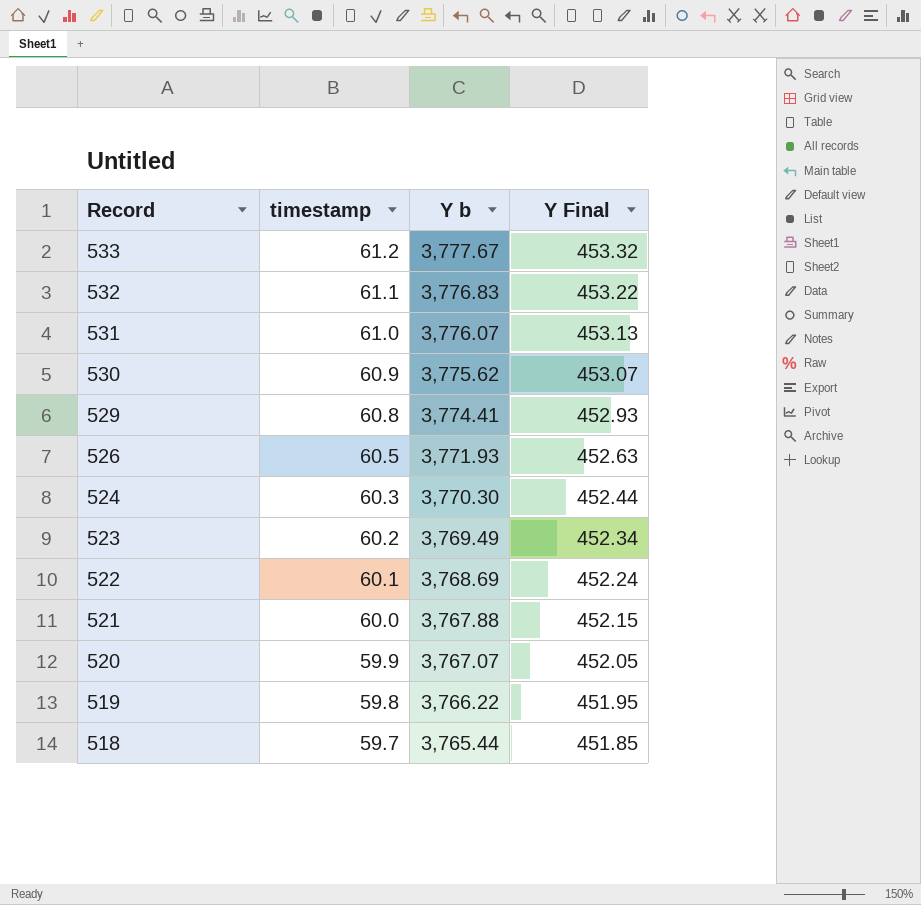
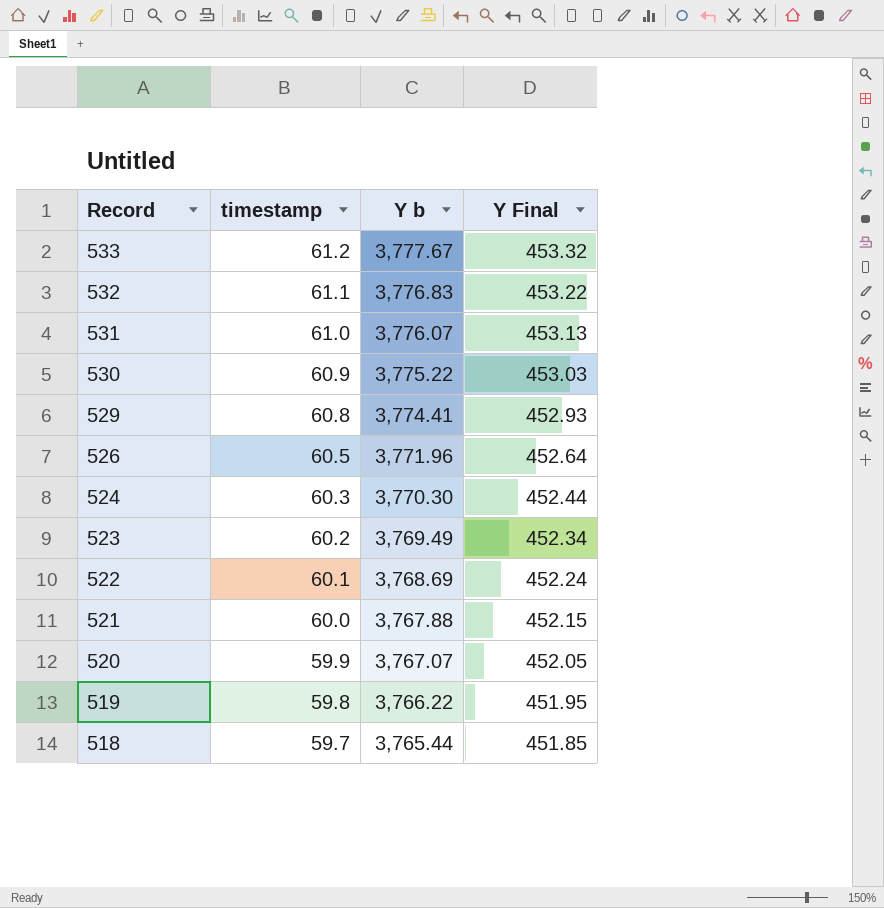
530 | Y b: 3,775.62 -> 3,775.22
530 | Y Final: 453.07 -> 453.03
526 | Y b: 3,771.93 -> 3,771.96
526 | Y Final: 452.63 -> 452.64

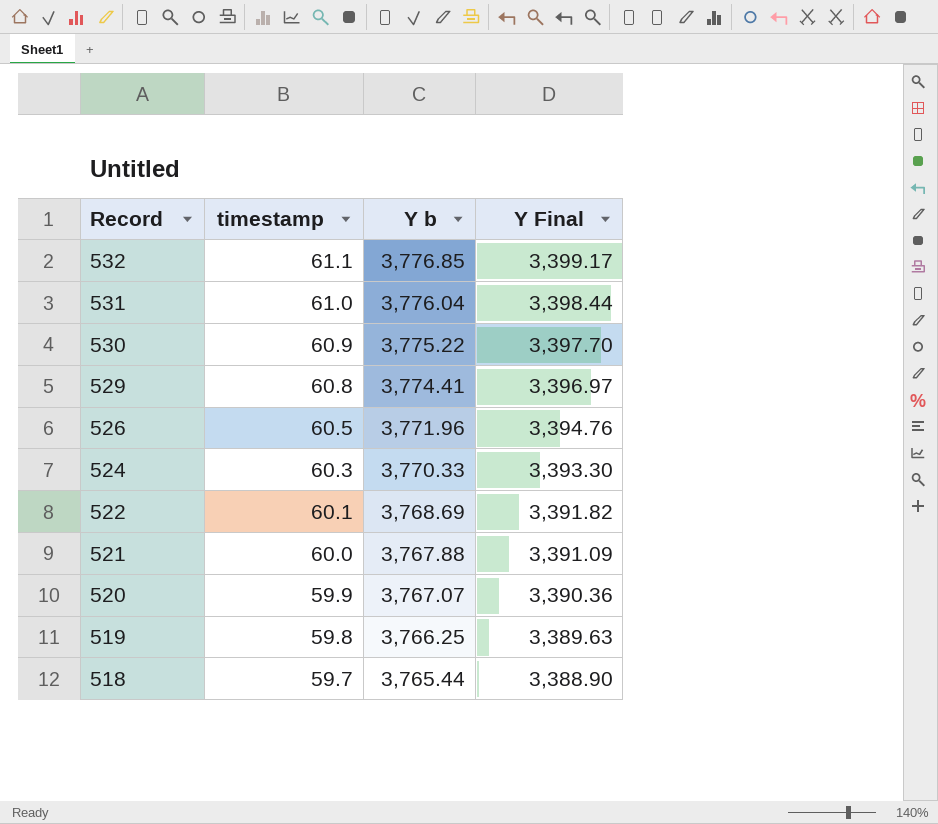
column Y Final | formula: [Y b] * 0.12 -> [Y b] * 0.9
row 533: 61.2 | 3,777.67 | 453.32 -> none
row 523: 60.2 | 3,769.49 | 452.34 -> none
532 | Y b: 3,776.83 -> 3,776.85
531 | Y b: 3,776.07 -> 3,776.04
524 | Y b: 3,770.30 -> 3,770.33
519 | Y b: 3,766.22 -> 3,766.25

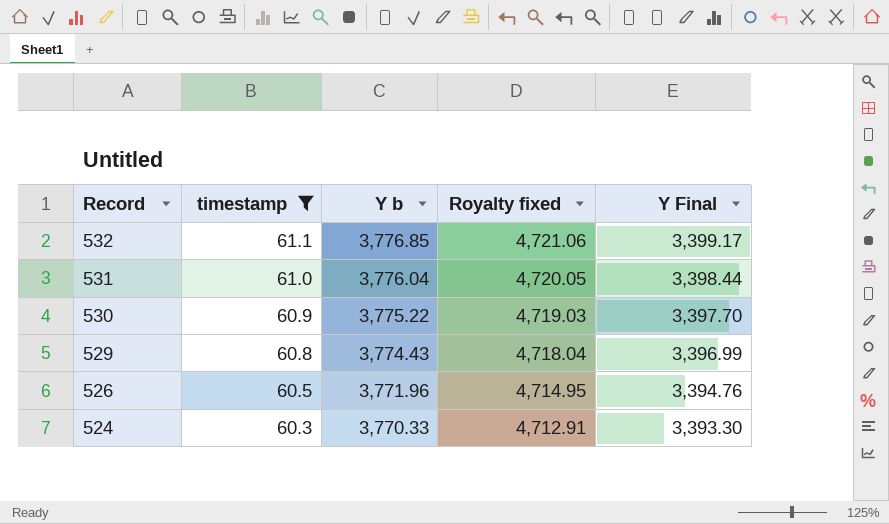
filter: none -> timestamp >= 60.3
column Royalty fixed | formula: none -> [Y b] * 1.25
529 | Y b: 3,774.41 -> 3,774.43
529 | Y Final: 3,396.97 -> 3,396.99

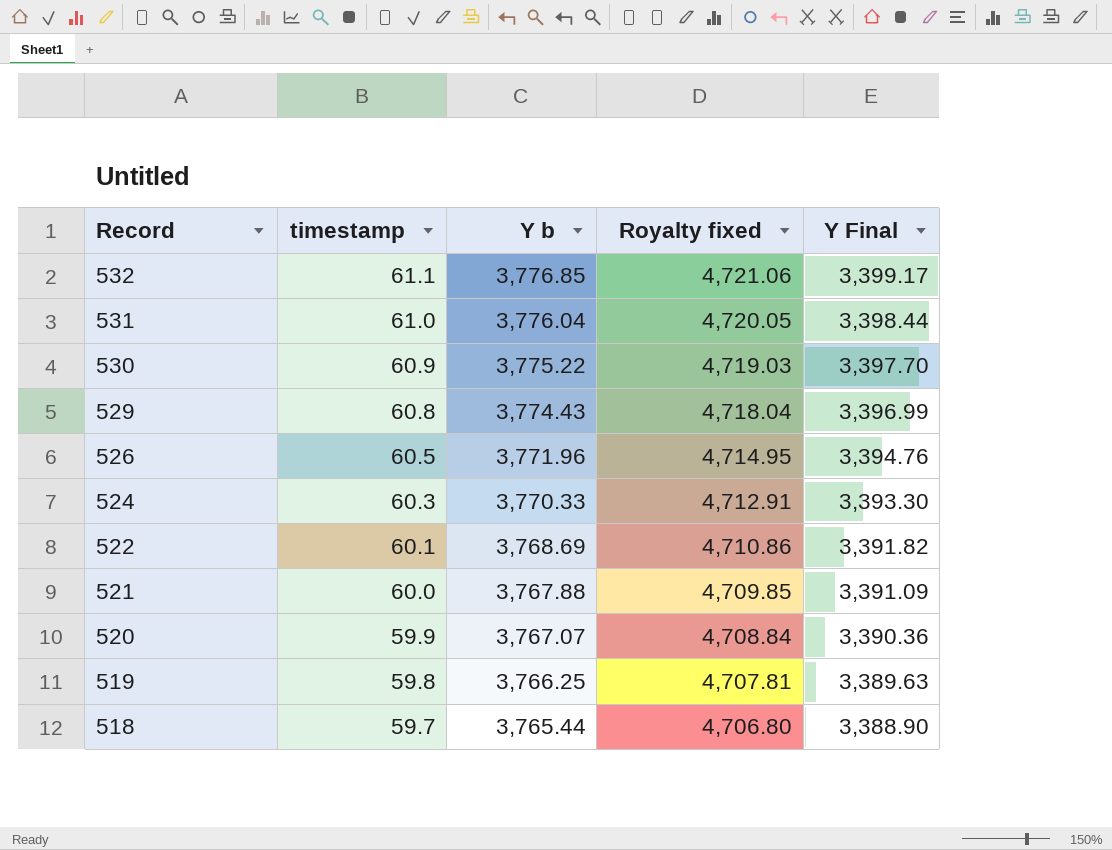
filter: timestamp >= 60.3 -> none

